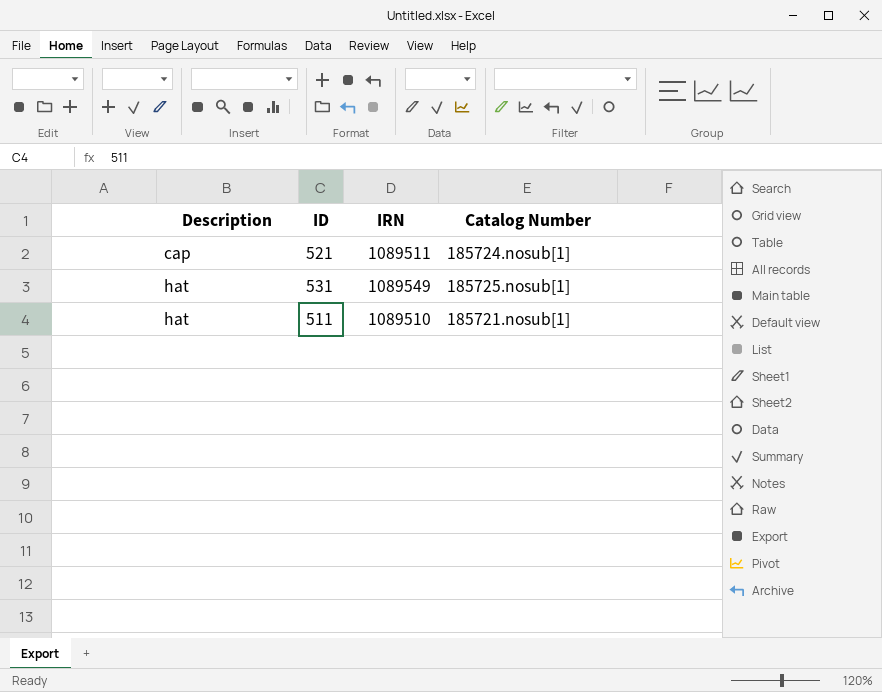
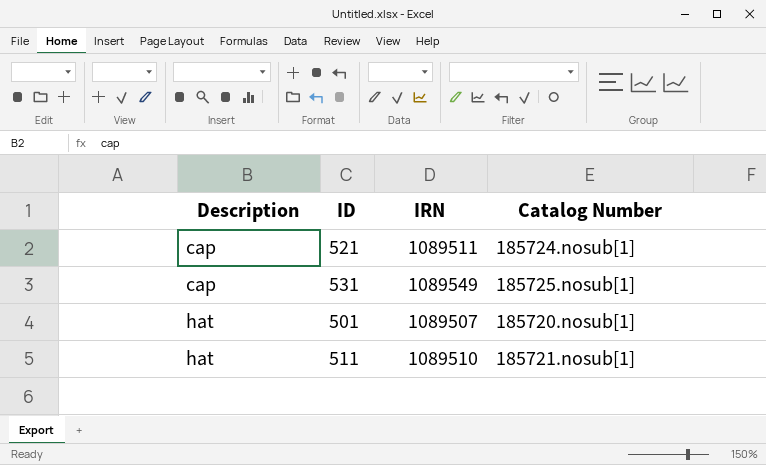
531 | Description: hat -> cap
row 501: none -> hat | 1089507 | 185720.nosub[1]

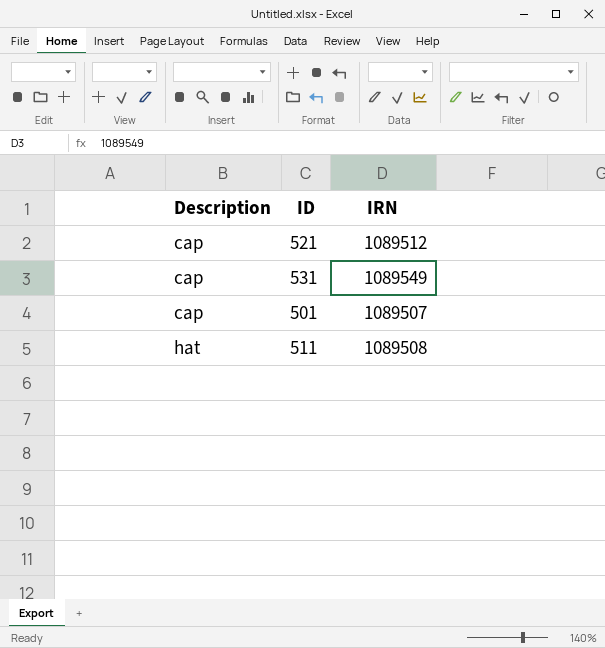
column Catalog Number | position: 4 -> none
521 | IRN: 1089511 -> 1089512
501 | Description: hat -> cap
511 | IRN: 1089510 -> 1089508

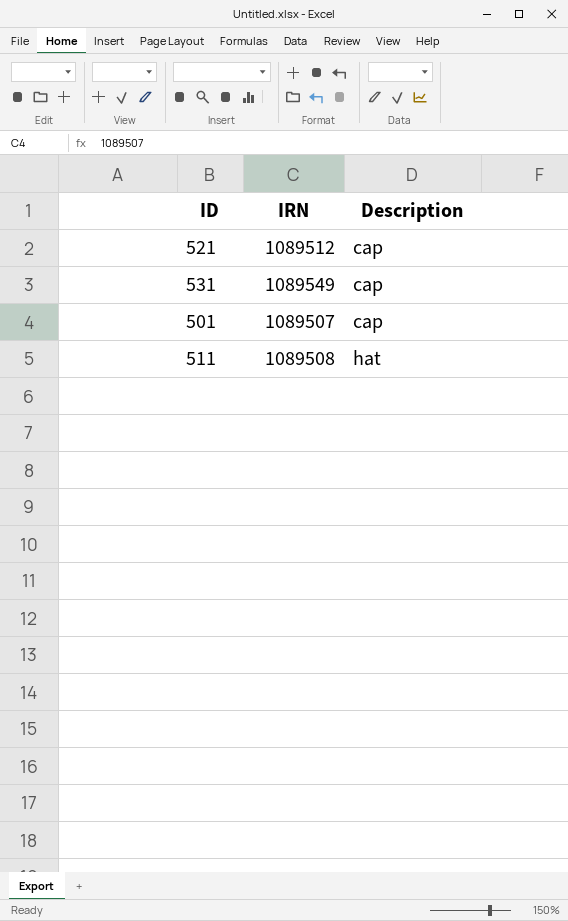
column Description | position: 1 -> 3

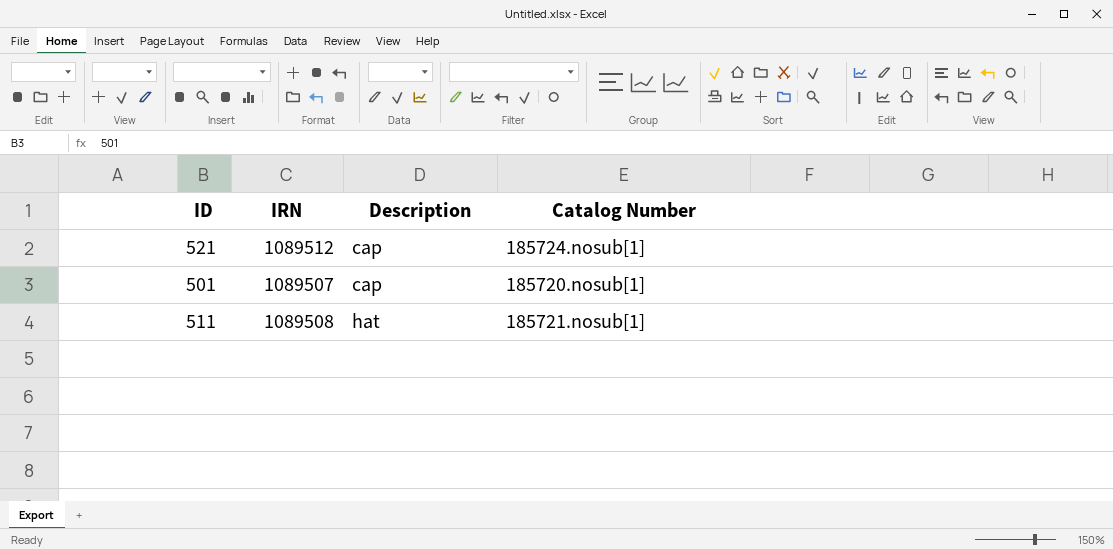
column Catalog Number | position: none -> 4
row 531: 1089549 | cap -> none

